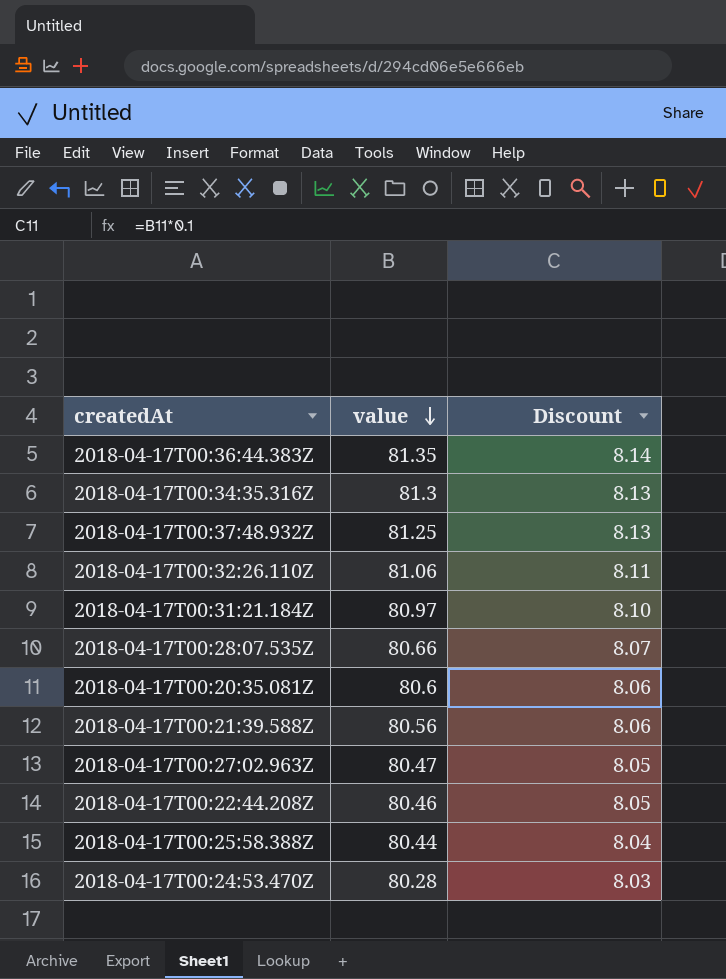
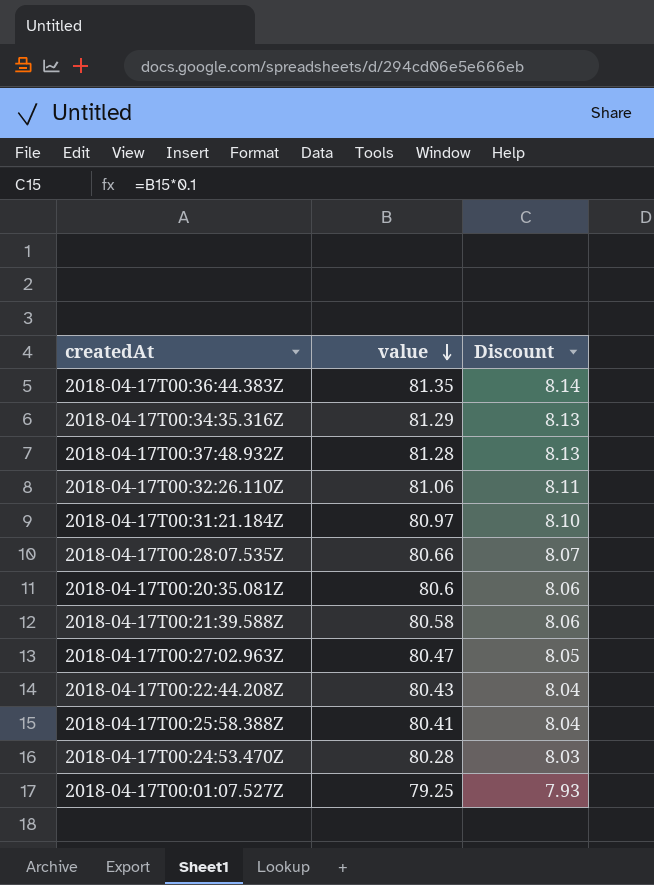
2018-04-17T00:34:35.316Z | value: 81.3 -> 81.29
2018-04-17T00:37:48.932Z | value: 81.25 -> 81.28
2018-04-17T00:21:39.588Z | value: 80.56 -> 80.58
2018-04-17T00:22:44.208Z | value: 80.46 -> 80.43
2018-04-17T00:22:44.208Z | Discount: 8.05 -> 8.04
2018-04-17T00:25:58.388Z | value: 80.44 -> 80.41
row 2018-04-17T00:01:07.527Z: none -> 79.25 | 7.93

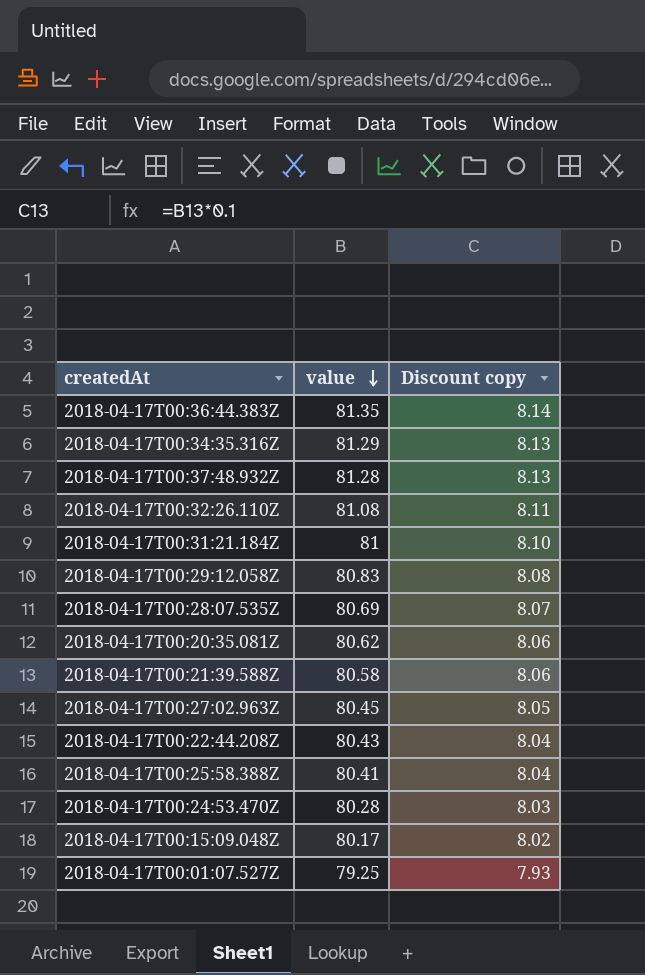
column name: Discount -> Discount copy
2018-04-17T00:32:26.110Z | value: 81.06 -> 81.08
2018-04-17T00:31:21.184Z | value: 80.97 -> 81
row 2018-04-17T00:29:12.058Z: none -> 80.83 | 8.08
2018-04-17T00:28:07.535Z | value: 80.66 -> 80.69
2018-04-17T00:20:35.081Z | value: 80.6 -> 80.62
2018-04-17T00:27:02.963Z | value: 80.47 -> 80.45
row 2018-04-17T00:15:09.048Z: none -> 80.17 | 8.02

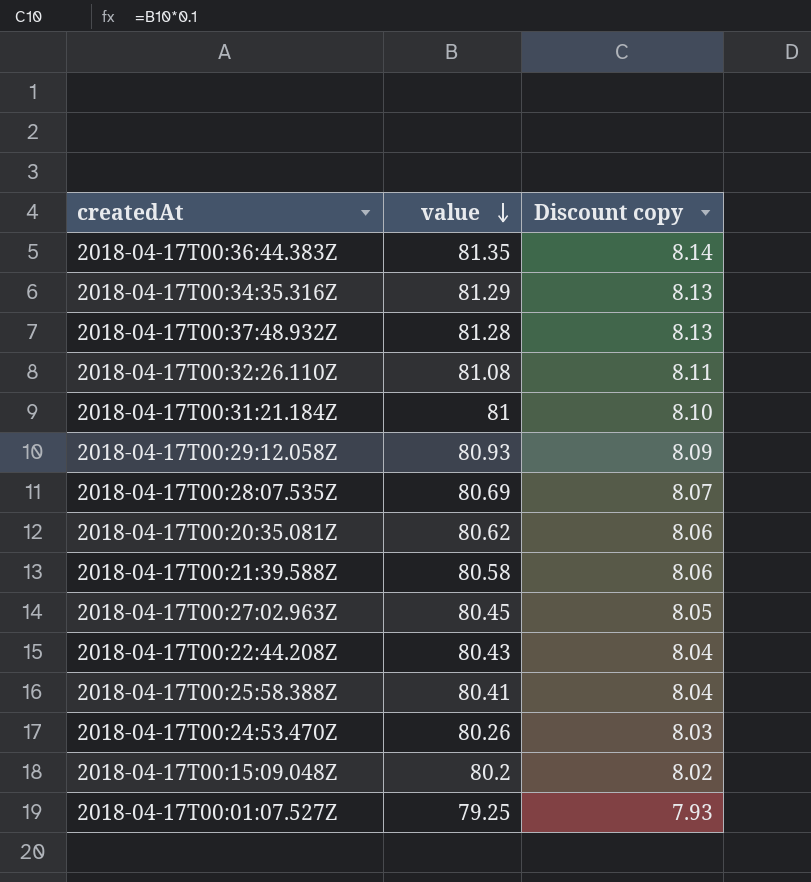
2018-04-17T00:29:12.058Z | value: 80.83 -> 80.93
2018-04-17T00:29:12.058Z | Discount copy: 8.08 -> 8.09
2018-04-17T00:24:53.470Z | value: 80.28 -> 80.26
2018-04-17T00:15:09.048Z | value: 80.17 -> 80.2

